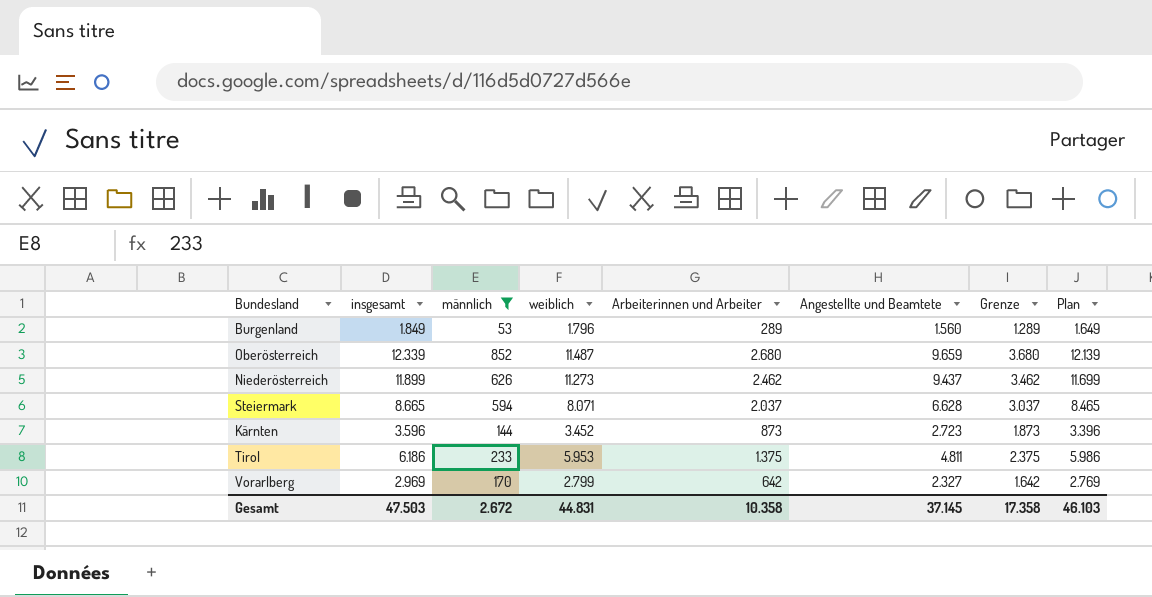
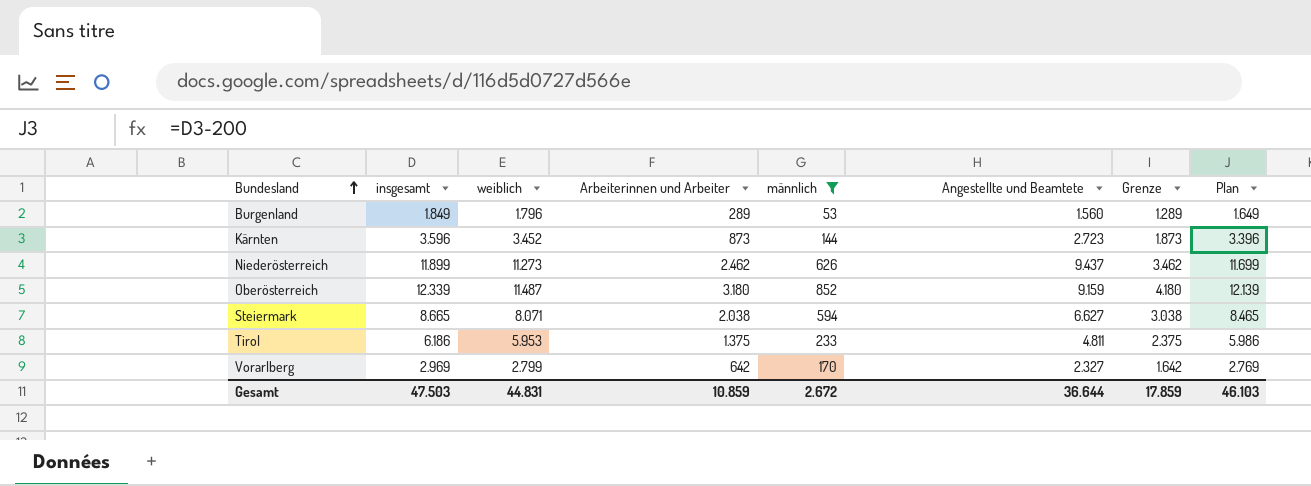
row order: none -> Bundesland ascending
column männlich | position: 3 -> 5
Oberösterreich | Arbeiterinnen und Arbeiter: 2.680 -> 3.180
Oberösterreich | Angestellte und Beamtete: 9.659 -> 9.159
Oberösterreich | Grenze: 3.680 -> 4.180
Steiermark | Arbeiterinnen und Arbeiter: 2.037 -> 2.038
Steiermark | Angestellte und Beamtete: 6.628 -> 6.627
Steiermark | Grenze: 3.037 -> 3.038
Gesamt | Arbeiterinnen und Arbeiter: 10.358 -> 10.859
Gesamt | Angestellte und Beamtete: 37.145 -> 36.644
Gesamt | Grenze: 17.358 -> 17.859

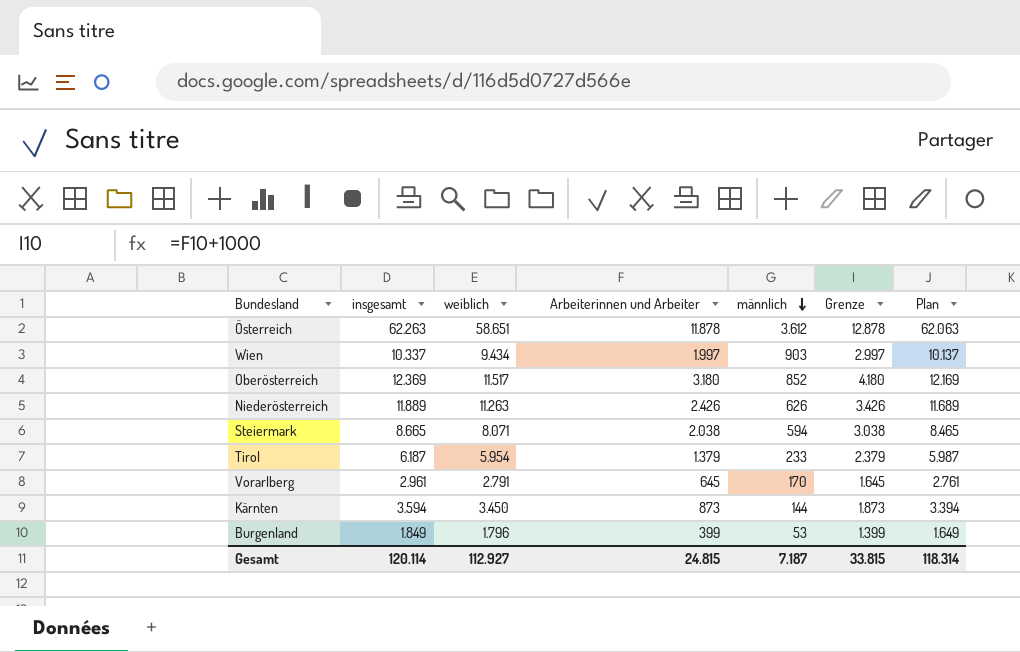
filter: männlich <= 852 -> none
row order: Bundesland ascending -> männlich descending
column Angestellte und Beamtete | formula: [insgesamt] - [Arbeiterinnen und Arbeiter] -> none
Oberösterreich | insgesamt: 12.339 -> 12.369
Oberösterreich | weiblich: 11.487 -> 11.517
Oberösterreich | Plan: 12.139 -> 12.169
Niederösterreich | insgesamt: 11.899 -> 11.889
Niederösterreich | weiblich: 11.273 -> 11.263
Niederösterreich | Arbeiterinnen und Arbeiter: 2.462 -> 2.426
Niederösterreich | Grenze: 3.462 -> 3.426
Niederösterreich | Plan: 11.699 -> 11.689
Tirol | insgesamt: 6.186 -> 6.187
Tirol | weiblich: 5.953 -> 5.954
Tirol | Arbeiterinnen und Arbeiter: 1.375 -> 1.379
Tirol | Grenze: 2.375 -> 2.379
Tirol | Plan: 5.986 -> 5.987
Vorarlberg | insgesamt: 2.969 -> 2.961
Vorarlberg | weiblich: 2.799 -> 2.791
Vorarlberg | Arbeiterinnen und Arbeiter: 642 -> 645
Vorarlberg | Grenze: 1.642 -> 1.645
Vorarlberg | Plan: 2.769 -> 2.761
Kärnten | insgesamt: 3.596 -> 3.594
Kärnten | weiblich: 3.452 -> 3.450
Kärnten | Plan: 3.396 -> 3.394
Burgenland | Arbeiterinnen und Arbeiter: 289 -> 399
Burgenland | Grenze: 1.289 -> 1.399
Gesamt | insgesamt: 47.503 -> 120.114
Gesamt | weiblich: 44.831 -> 112.927
Gesamt | Arbeiterinnen und Arbeiter: 10.859 -> 24.815
Gesamt | männlich: 2.672 -> 7.187
Gesamt | Grenze: 17.859 -> 33.815
Gesamt | Plan: 46.103 -> 118.314

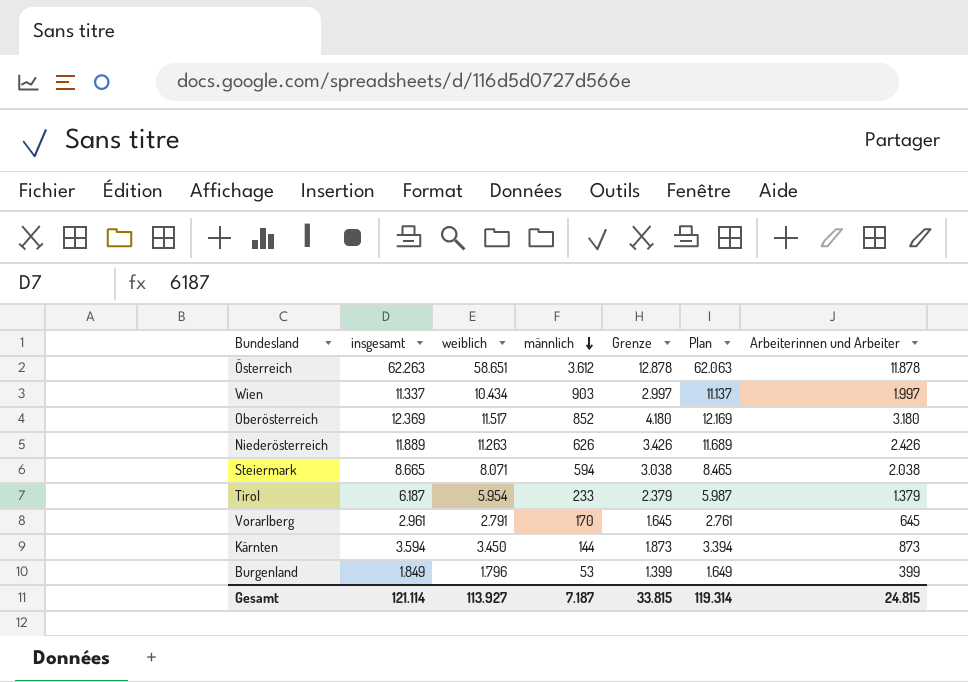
column Arbeiterinnen und Arbeiter | position: 4 -> 7
Wien | insgesamt: 10.337 -> 11.337
Wien | weiblich: 9.434 -> 10.434
Wien | Plan: 10.137 -> 11.137
Gesamt | insgesamt: 120.114 -> 121.114
Gesamt | weiblich: 112.927 -> 113.927
Gesamt | Plan: 118.314 -> 119.314

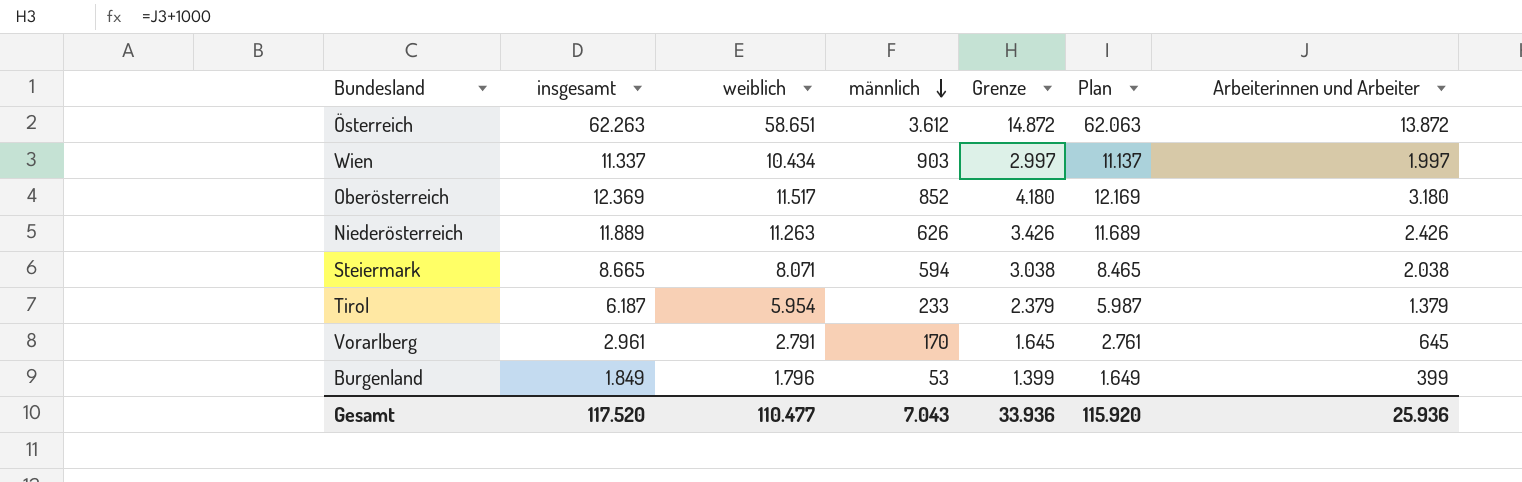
row Kärnten: 3.594 | 3.450 | 144 | 1.873 | 3.394 | 873 -> none
Österreich | Grenze: 12.878 -> 14.872
Österreich | Arbeiterinnen und Arbeiter: 11.878 -> 13.872
Gesamt | insgesamt: 121.114 -> 117.520
Gesamt | weiblich: 113.927 -> 110.477
Gesamt | männlich: 7.187 -> 7.043
Gesamt | Grenze: 33.815 -> 33.936
Gesamt | Plan: 119.314 -> 115.920
Gesamt | Arbeiterinnen und Arbeiter: 24.815 -> 25.936

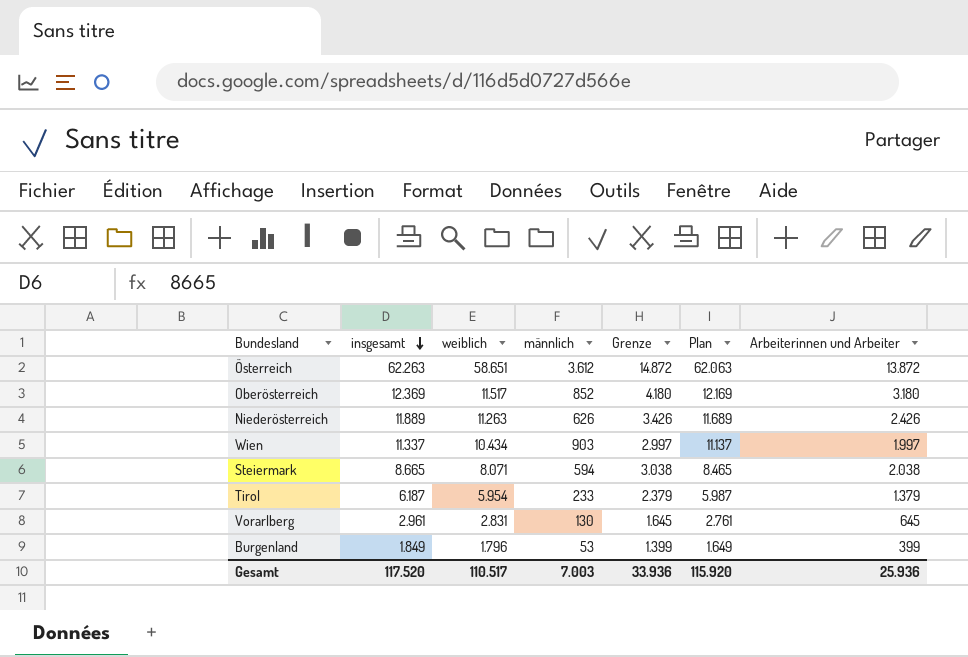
row order: männlich descending -> insgesamt descending
Vorarlberg | weiblich: 2.791 -> 2.831
Vorarlberg | männlich: 170 -> 130
Gesamt | weiblich: 110.477 -> 110.517
Gesamt | männlich: 7.043 -> 7.003

